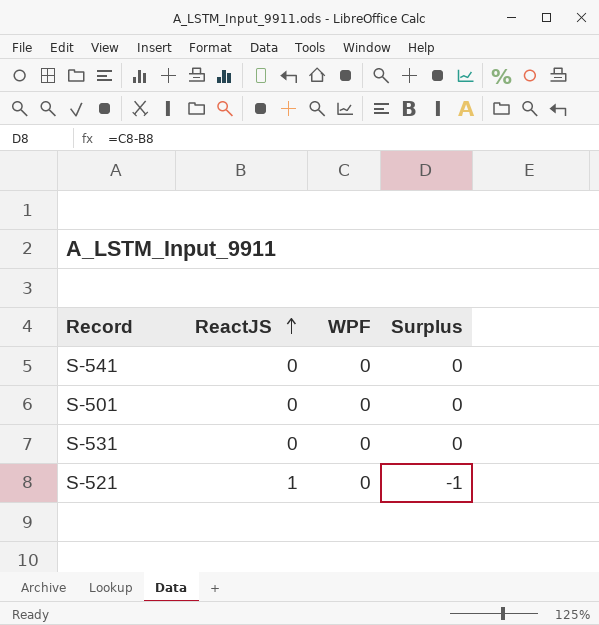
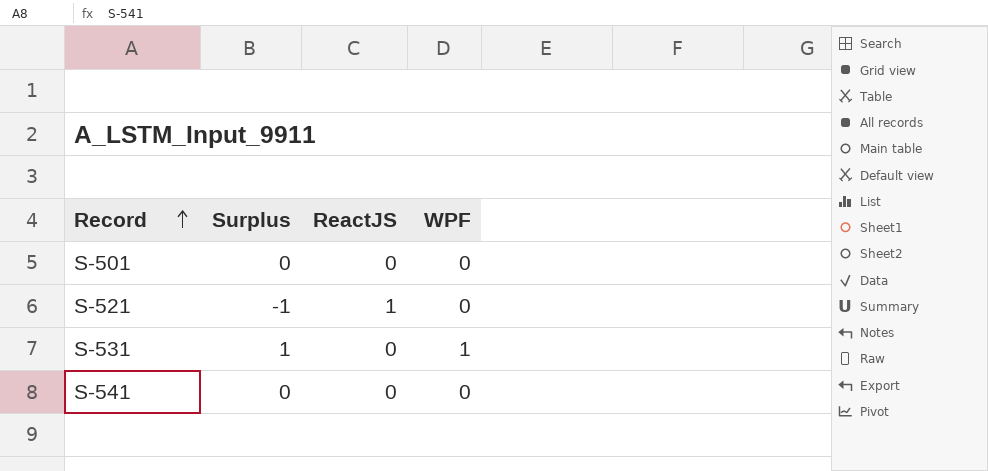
row order: ReactJS ascending -> Record ascending
column Surplus | position: 4 -> 2
S-531 | Surplus: 0 -> 1
S-531 | WPF: 0 -> 1

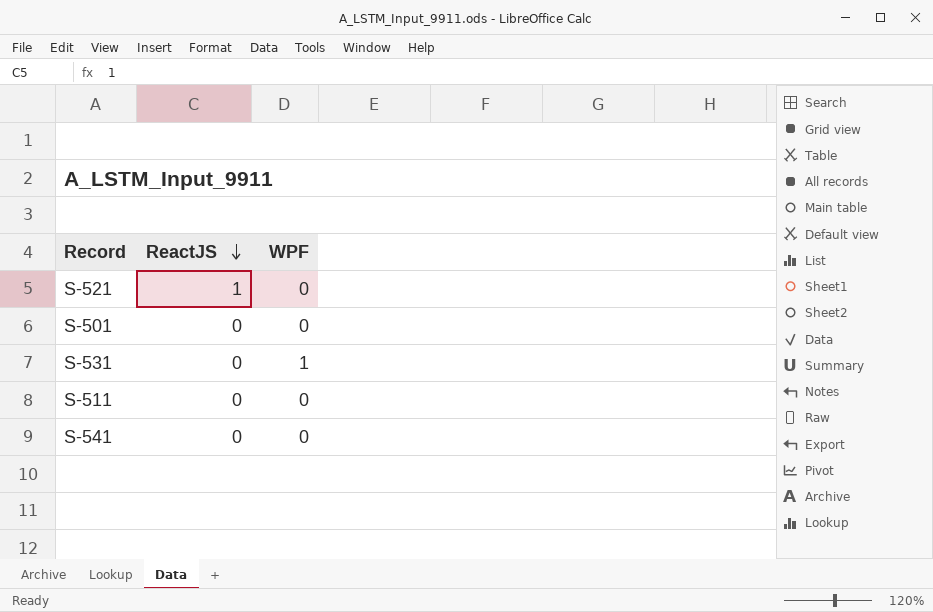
row order: Record ascending -> ReactJS descending
column Surplus | formula: [WPF] - [ReactJS] -> none
row S-511: none -> 0 | 0

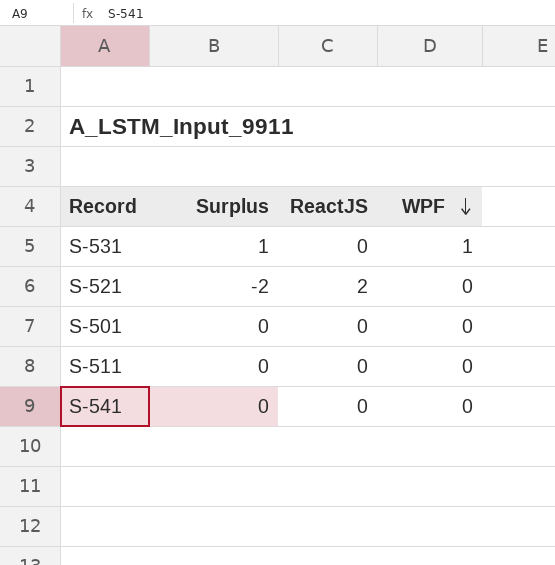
row order: ReactJS descending -> WPF descending
column Surplus | formula: none -> [WPF] - [ReactJS]
S-521 | ReactJS: 1 -> 2

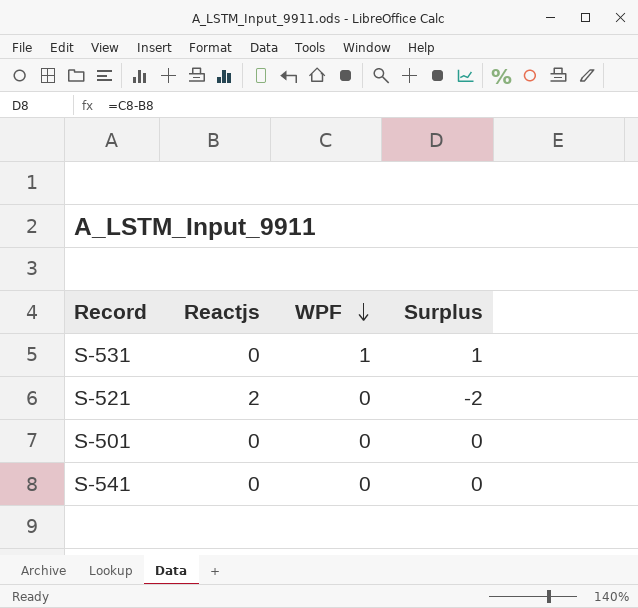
column name: ReactJS -> Reactjs
column Surplus | position: 2 -> 4
row S-511: 0 | 0 | 0 -> none

